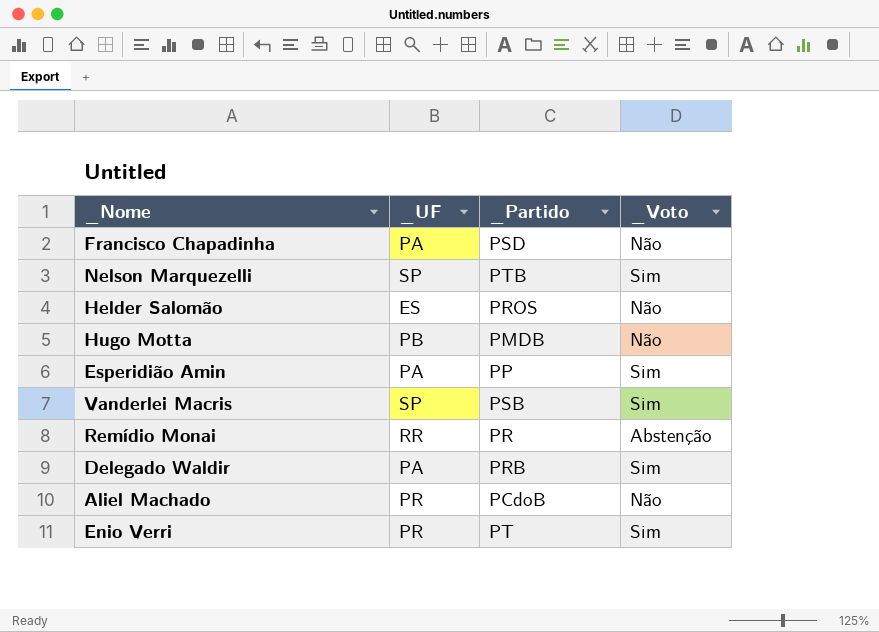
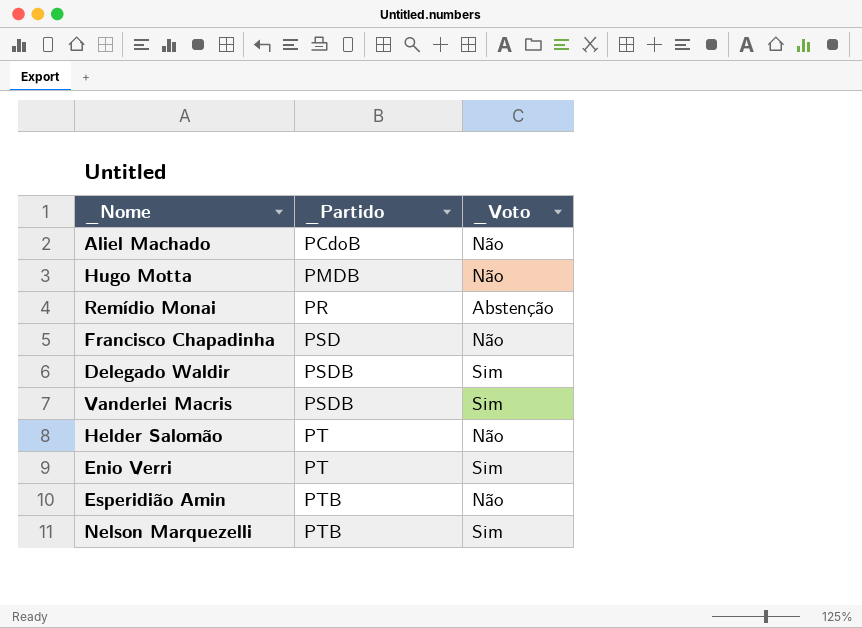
row order: none -> _Partido ascending
column _UF | position: 2 -> none
Delegado Waldir | _Partido: PRB -> PSDB
Vanderlei Macris | _Partido: PSB -> PSDB
Helder Salomão | _Partido: PROS -> PT
Esperidião Amin | _Partido: PP -> PTB
Esperidião Amin | _Voto: Sim -> Não

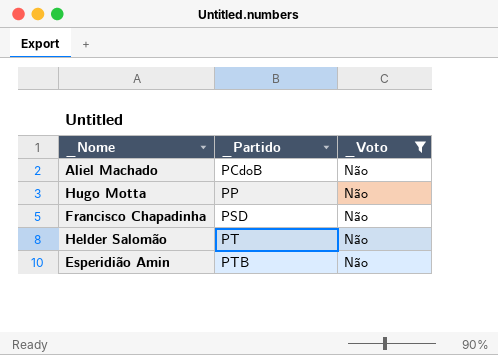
filter: none -> _Voto = Não
Hugo Motta | _Partido: PMDB -> PP

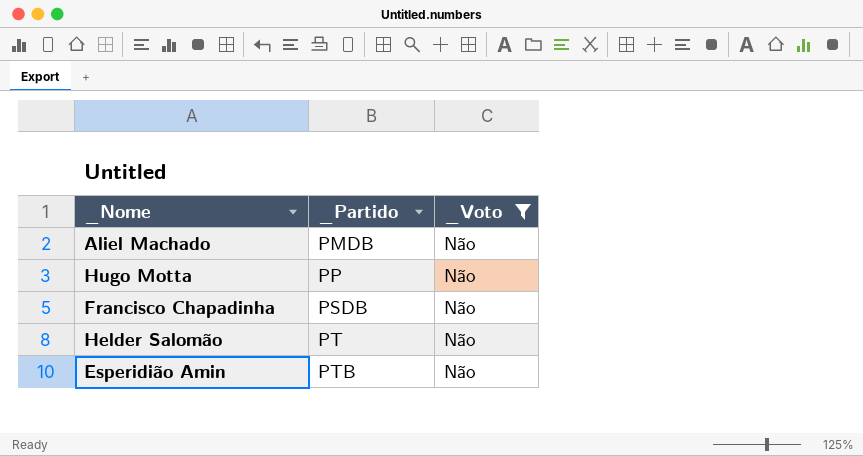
Aliel Machado | _Partido: PCdoB -> PMDB
Francisco Chapadinha | _Partido: PSD -> PSDB

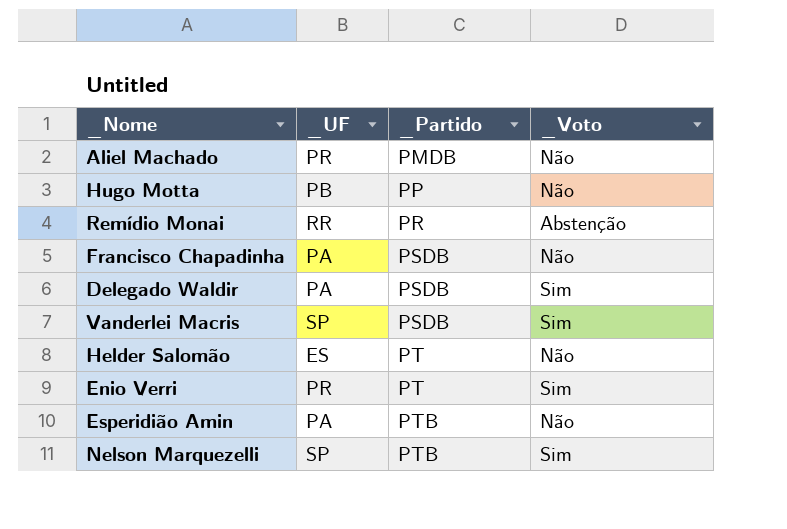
filter: _Voto = Não -> none
column _UF | position: none -> 2

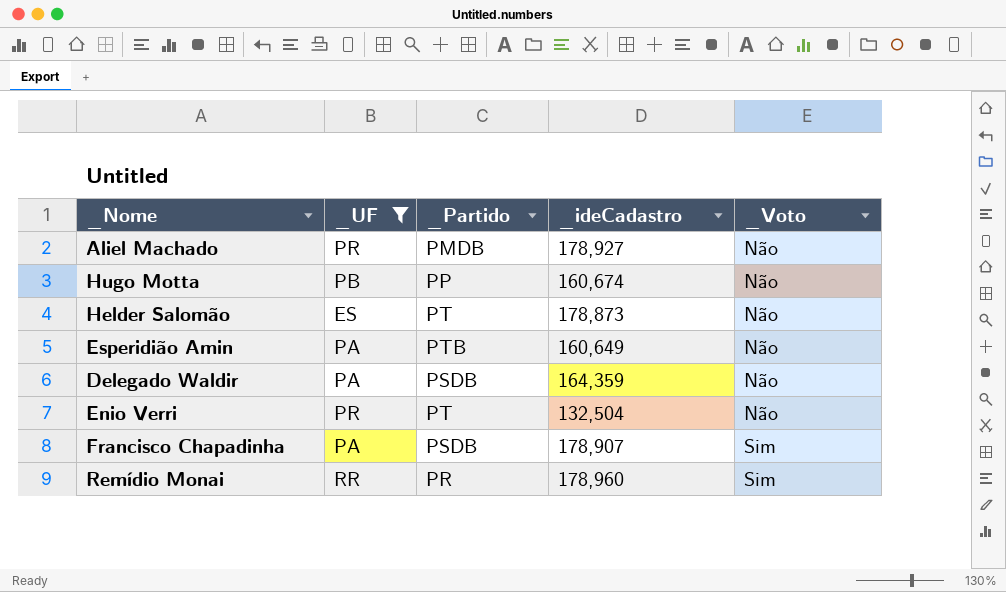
filter: none -> _UF != SP
row order: _Partido ascending -> _Voto ascending
column _ideCadastro | position: none -> 4
Delegado Waldir | _Voto: Sim -> Não
Enio Verri | _Voto: Sim -> Não
Francisco Chapadinha | _Voto: Não -> Sim
Remídio Monai | _Voto: Abstenção -> Sim

